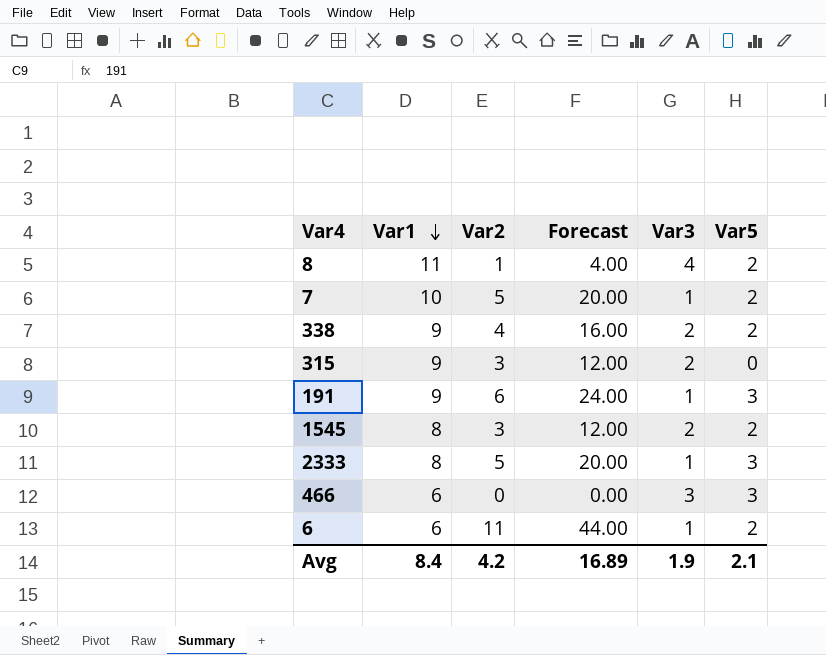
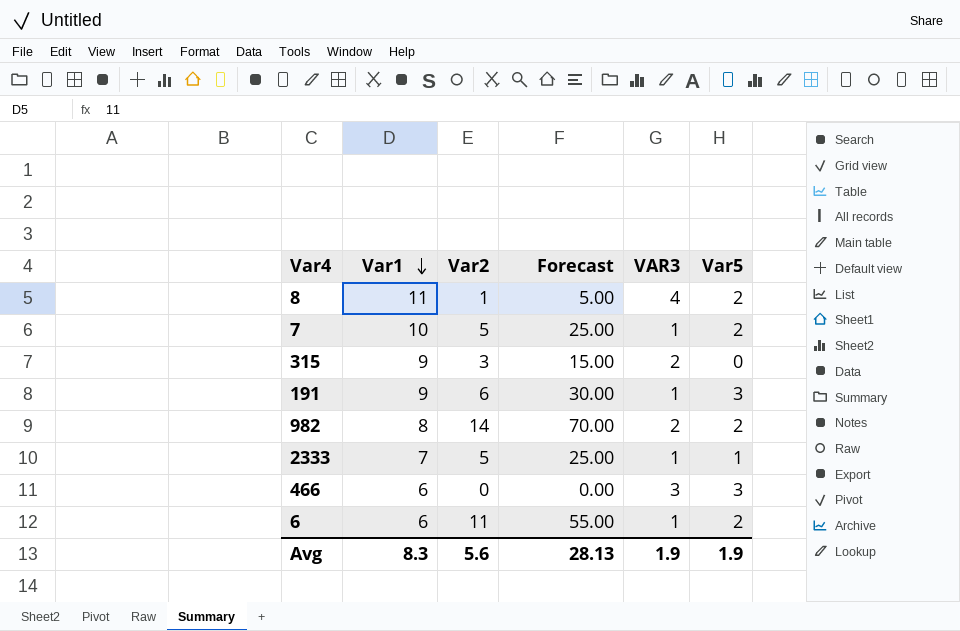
column Forecast | formula: [Var2] * 4 -> [Var2] * 5
column name: Var3 -> VAR3
row 338: 9 | 4 | 16.00 | 2 | 2 -> none
row 1545: 8 | 3 | 12.00 | 2 | 2 -> none
row 982: none -> 8 | 14 | 70.00 | 2 | 2
2333 | Var1: 8 -> 7
2333 | Var5: 3 -> 1
Avg | Var1: 8.4 -> 8.3
Avg | Var2: 4.2 -> 5.6
Avg | Forecast: 16.89 -> 28.13
Avg | Var5: 2.1 -> 1.9

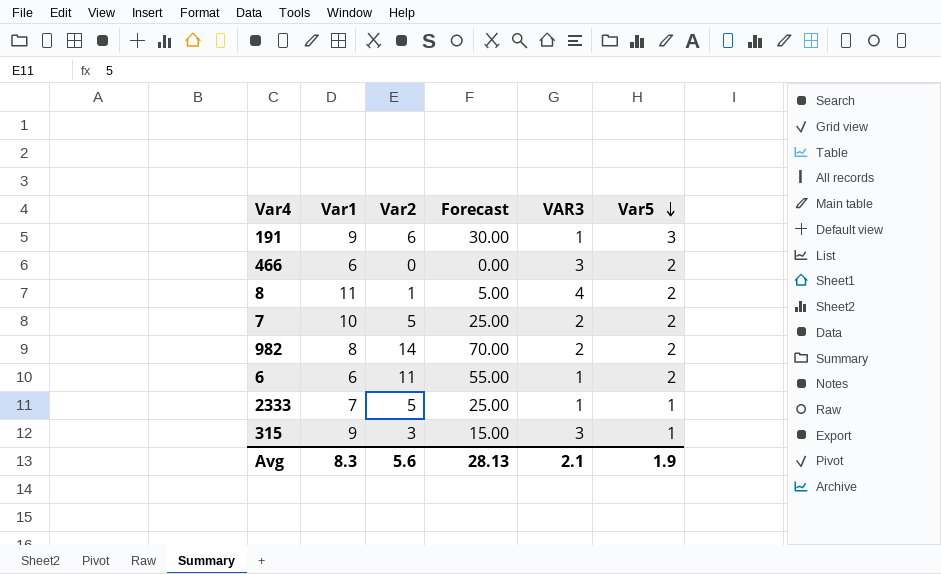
row order: Var1 descending -> Var5 descending
466 | Var5: 3 -> 2
7 | VAR3: 1 -> 2
315 | VAR3: 2 -> 3
315 | Var5: 0 -> 1
Avg | VAR3: 1.9 -> 2.1

